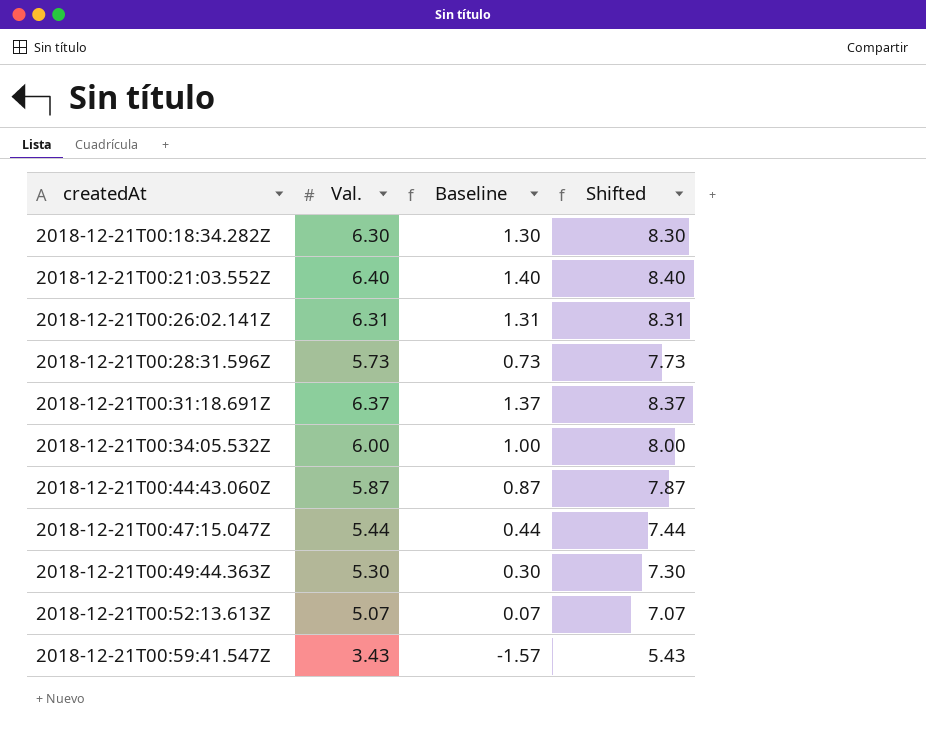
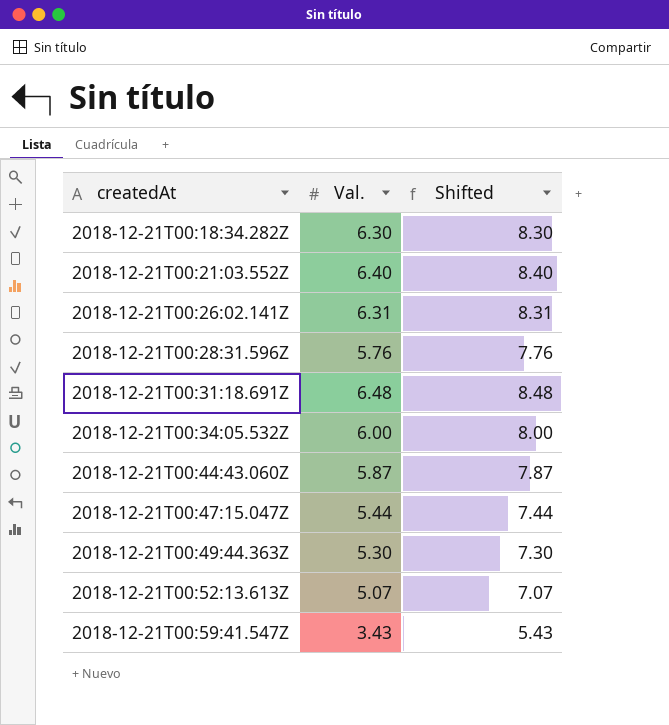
column Baseline | formula: [Val.] - 5 -> none
2018-12-21T00:28:31.596Z | Val.: 5.73 -> 5.76
2018-12-21T00:28:31.596Z | Shifted: 7.73 -> 7.76
2018-12-21T00:31:18.691Z | Val.: 6.37 -> 6.48
2018-12-21T00:31:18.691Z | Shifted: 8.37 -> 8.48

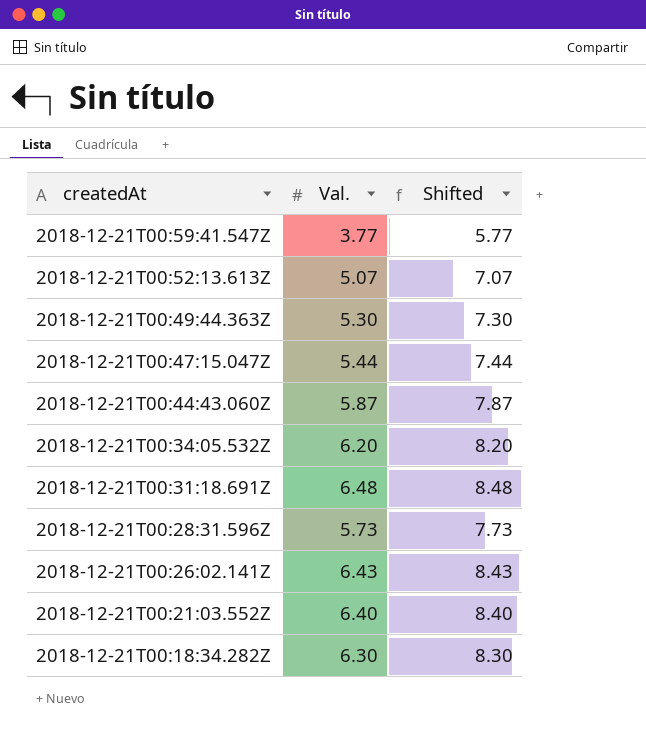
row order: createdAt ascending -> createdAt descending
2018-12-21T00:59:41.547Z | Val.: 3.43 -> 3.77
2018-12-21T00:59:41.547Z | Shifted: 5.43 -> 5.77
2018-12-21T00:34:05.532Z | Val.: 6.00 -> 6.20
2018-12-21T00:34:05.532Z | Shifted: 8.00 -> 8.20
2018-12-21T00:28:31.596Z | Val.: 5.76 -> 5.73
2018-12-21T00:28:31.596Z | Shifted: 7.76 -> 7.73
2018-12-21T00:26:02.141Z | Val.: 6.31 -> 6.43
2018-12-21T00:26:02.141Z | Shifted: 8.31 -> 8.43

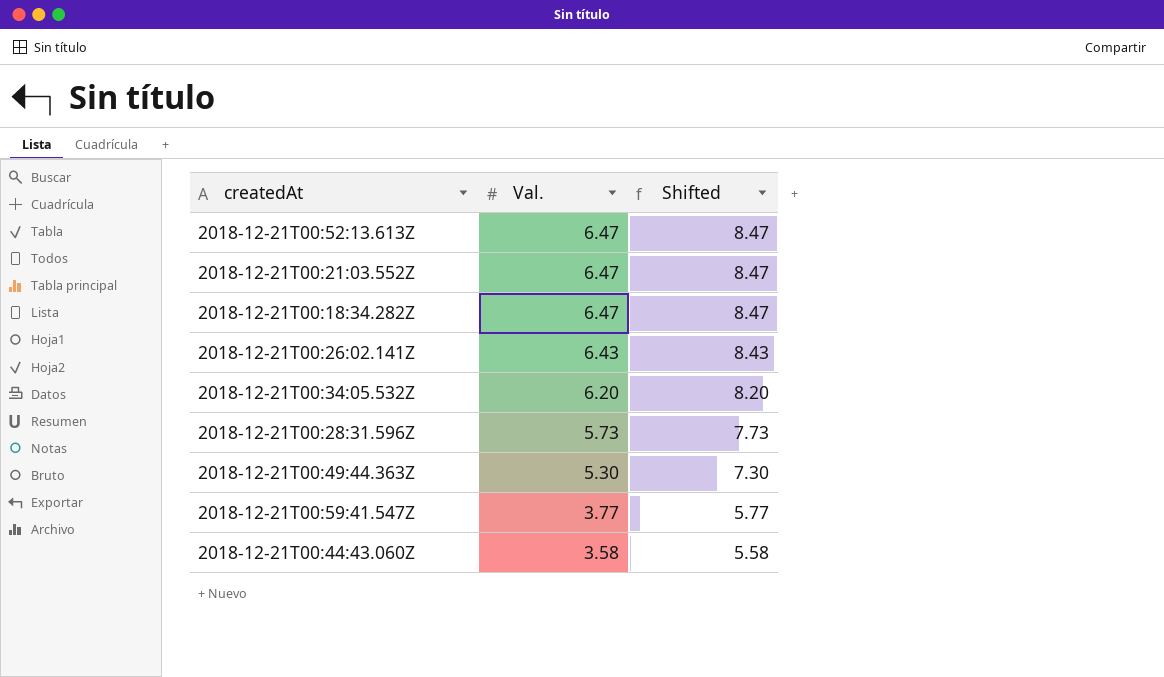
row order: createdAt descending -> Val. descending
row 2018-12-21T00:47:15.047Z: 5.44 | 7.44 -> none
row 2018-12-21T00:31:18.691Z: 6.48 | 8.48 -> none
2018-12-21T00:52:13.613Z | Val.: 5.07 -> 6.47
2018-12-21T00:52:13.613Z | Shifted: 7.07 -> 8.47
2018-12-21T00:21:03.552Z | Val.: 6.40 -> 6.47
2018-12-21T00:21:03.552Z | Shifted: 8.40 -> 8.47
2018-12-21T00:18:34.282Z | Val.: 6.30 -> 6.47
2018-12-21T00:18:34.282Z | Shifted: 8.30 -> 8.47
2018-12-21T00:44:43.060Z | Val.: 5.87 -> 3.58
2018-12-21T00:44:43.060Z | Shifted: 7.87 -> 5.58

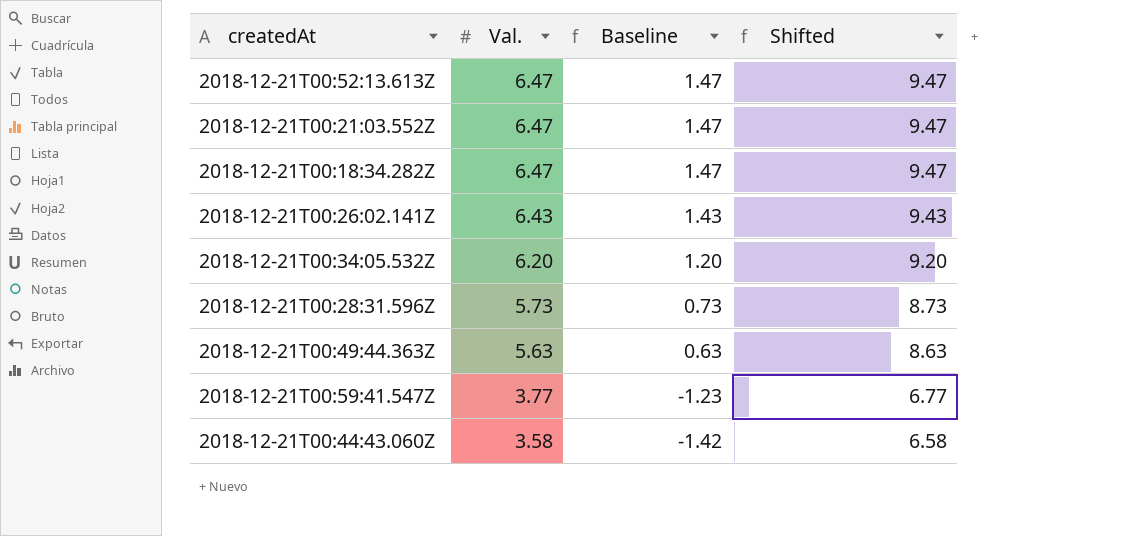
column Baseline | formula: none -> [Val.] - 5
column Shifted | formula: [Val.] + 2 -> [Val.] + 3
2018-12-21T00:49:44.363Z | Val.: 5.30 -> 5.63

